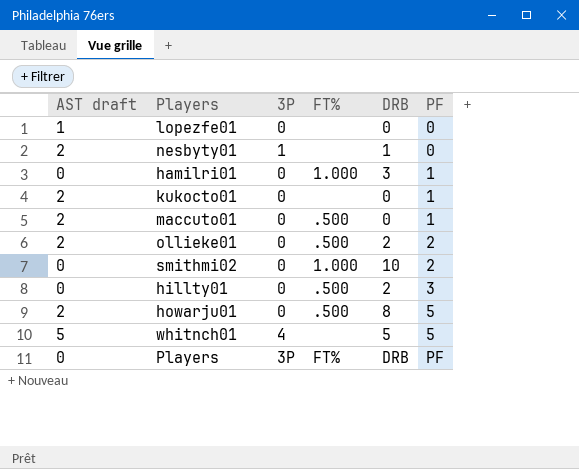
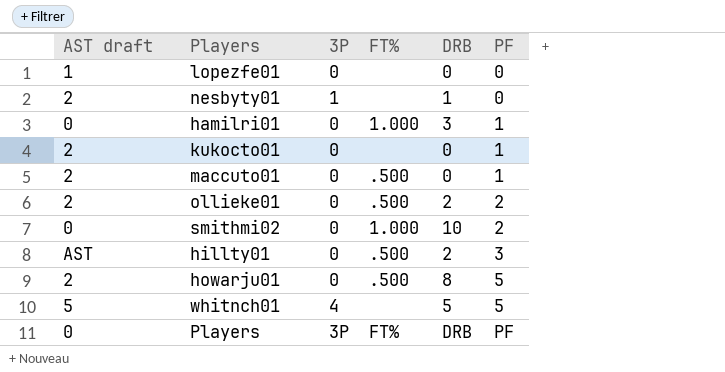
hillty01 | AST draft: 0 -> AST

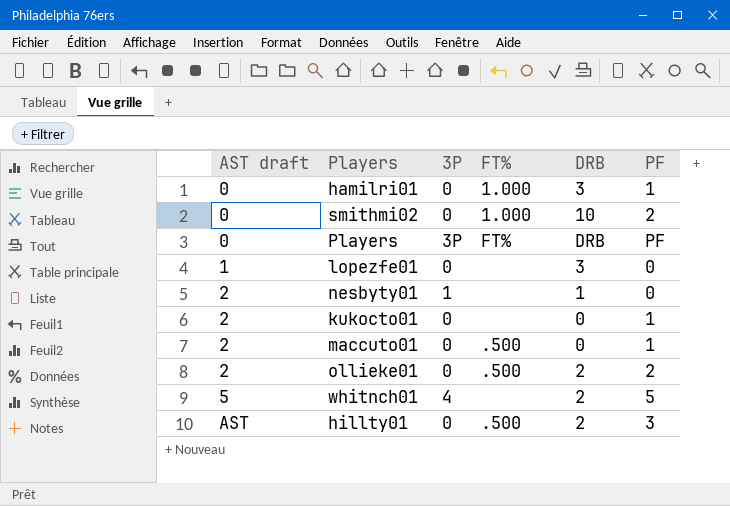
row order: PF ascending -> AST draft ascending
row howarju01: 2 | 0 | .500 | 8 | 5 -> none
lopezfe01 | DRB: 0 -> 3
whitnch01 | DRB: 5 -> 2

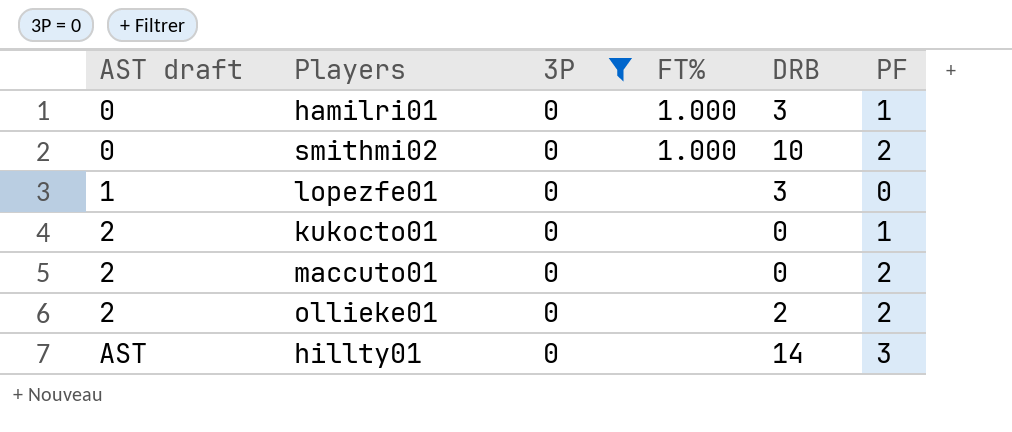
filter: none -> 3P = 0
maccuto01 | FT%: .500 -> none
maccuto01 | PF: 1 -> 2
ollieke01 | FT%: .500 -> none
hillty01 | FT%: .500 -> none
hillty01 | DRB: 2 -> 14

